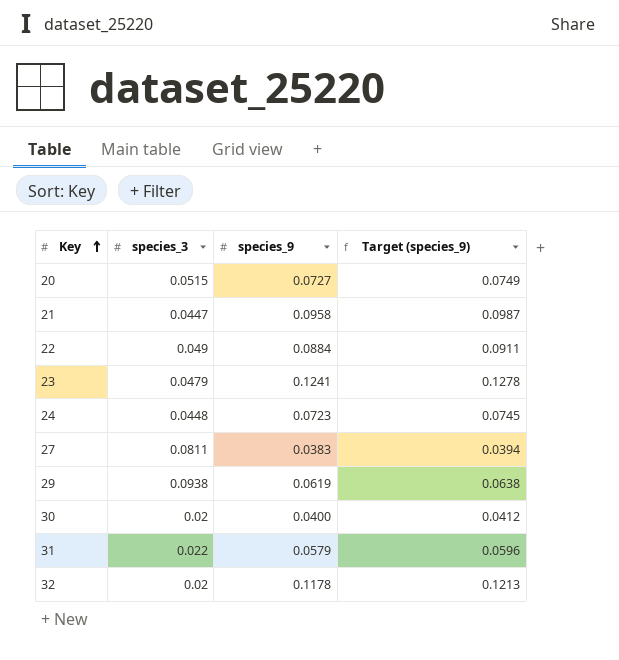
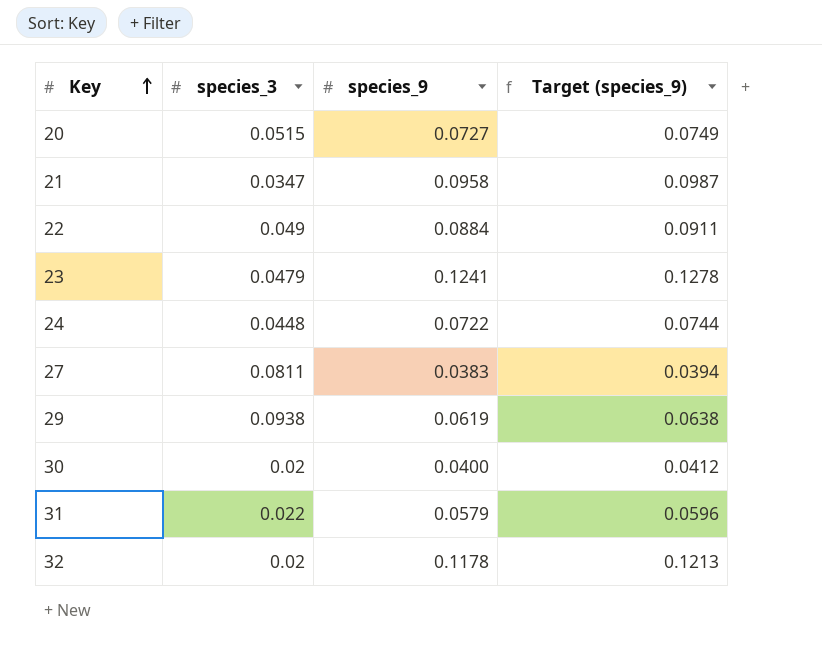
21 | species_3: 0.0447 -> 0.0347
24 | species_9: 0.0723 -> 0.0722
24 | Target (species_9): 0.0745 -> 0.0744

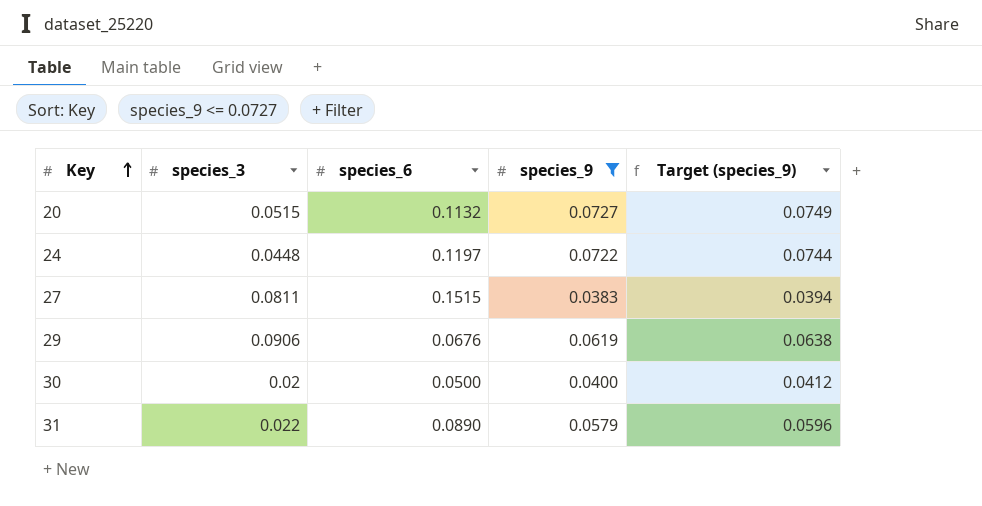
filter: none -> species_9 <= 0.0727
column species_6 | position: none -> 3
29 | species_3: 0.0938 -> 0.0906

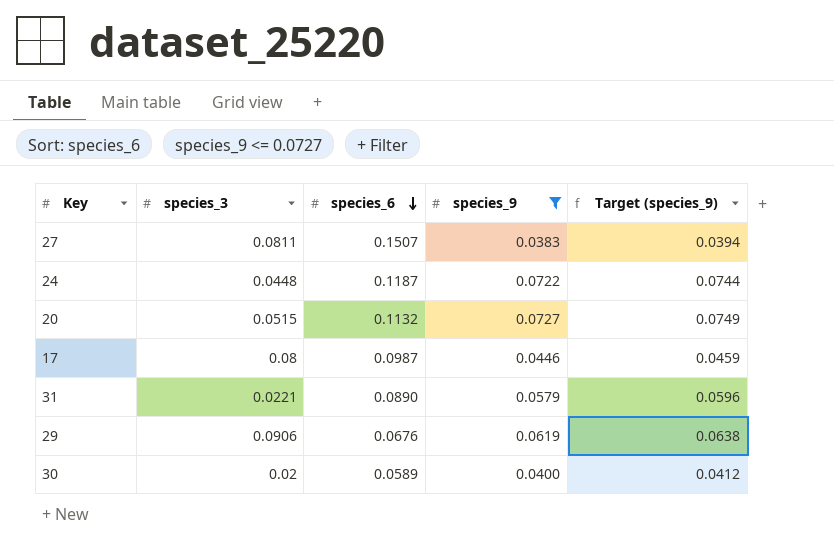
row order: Key ascending -> species_6 descending
27 | species_6: 0.1515 -> 0.1507
24 | species_6: 0.1197 -> 0.1187
row 17: none -> 0.08 | 0.0987 | 0.0446 | 0.0459
31 | species_3: 0.022 -> 0.0221
30 | species_6: 0.0500 -> 0.0589

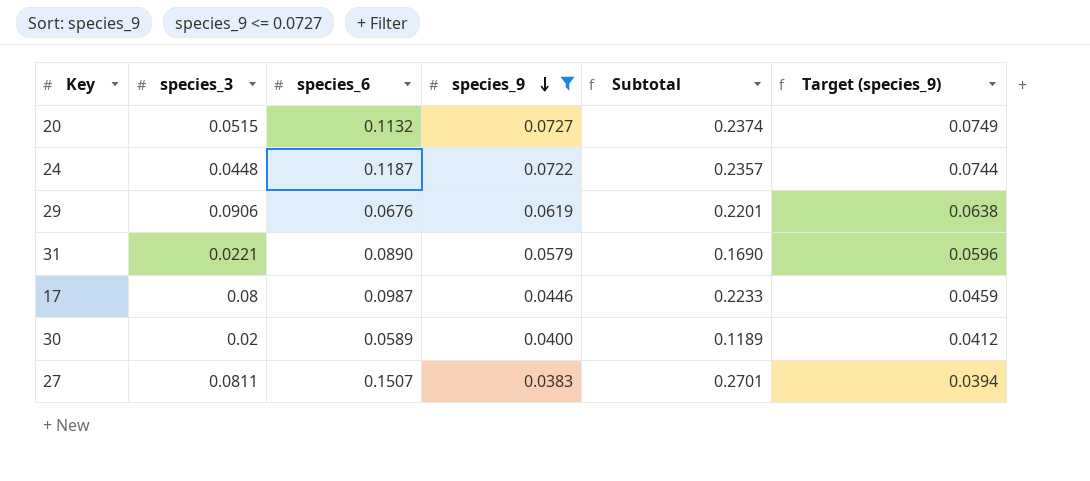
row order: species_6 descending -> species_9 descending
column Subtotal | formula: none -> [species_3] + [species_6] + [species_9]

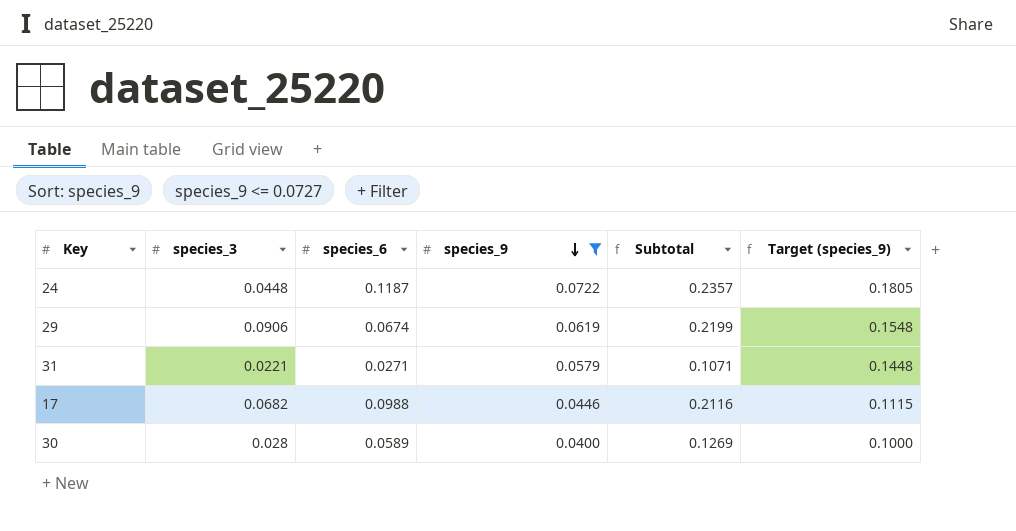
column Target (species_9) | formula: [species_9] * 1.03 -> [species_9] * 2.5
row 20: 0.0515 | 0.1132 | 0.0727 | 0.2374 | 0.0749 -> none
row 27: 0.0811 | 0.1507 | 0.0383 | 0.2701 | 0.0394 -> none
29 | species_6: 0.0676 -> 0.0674
29 | Subtotal: 0.2201 -> 0.2199
31 | species_6: 0.0890 -> 0.0271
31 | Subtotal: 0.1690 -> 0.1071
17 | species_3: 0.08 -> 0.0682
17 | species_6: 0.0987 -> 0.0988
17 | Subtotal: 0.2233 -> 0.2116
30 | species_3: 0.02 -> 0.028
30 | Subtotal: 0.1189 -> 0.1269

